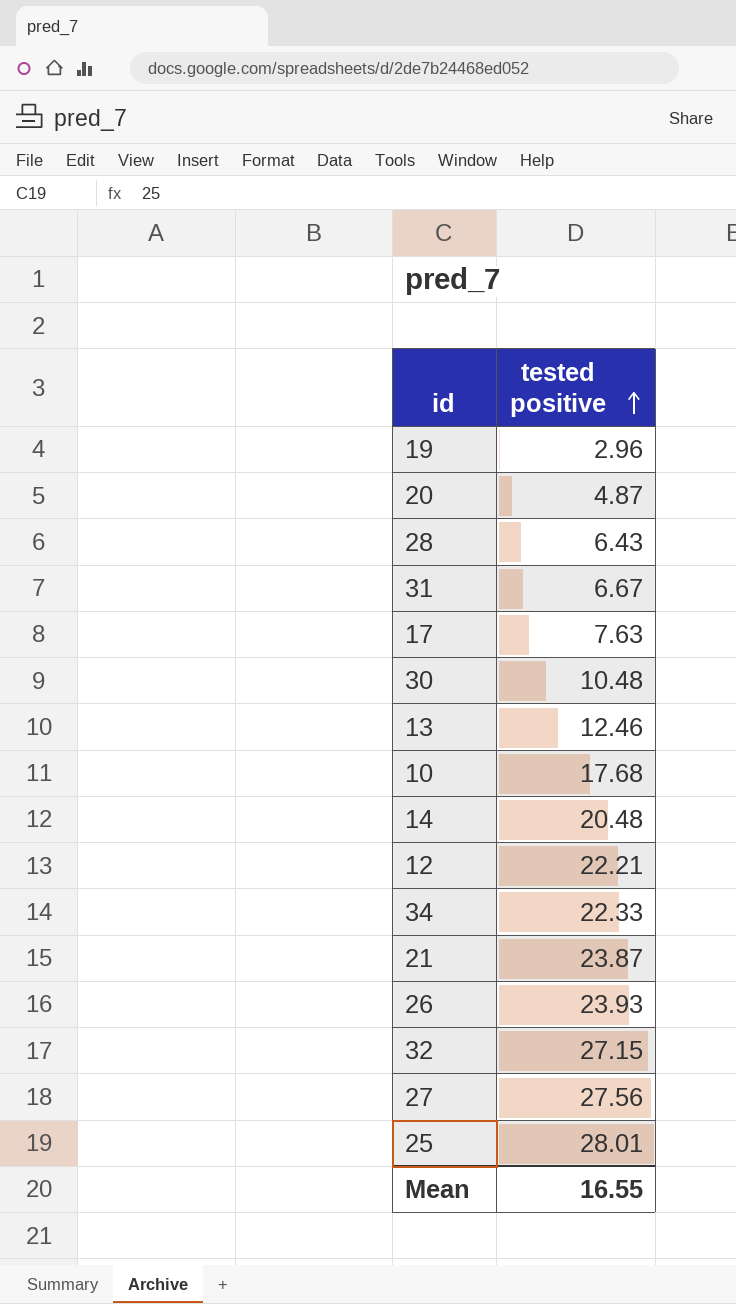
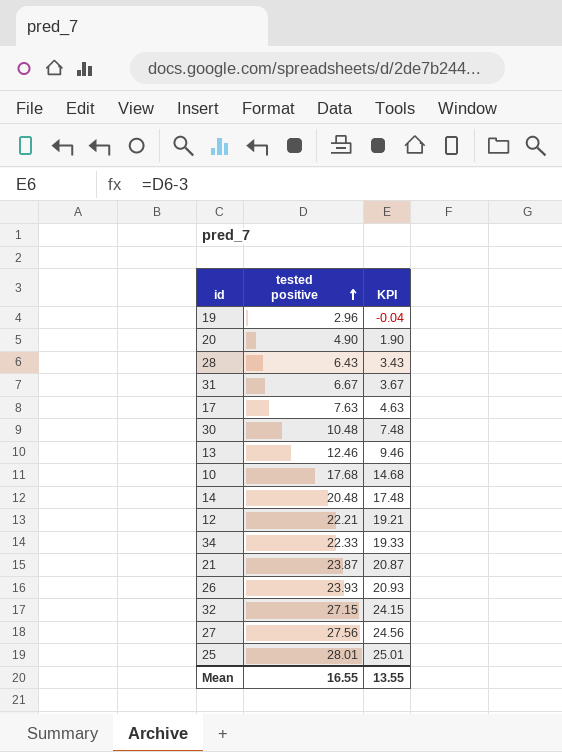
column KPI | formula: none -> [tested positive] - 3
20 | tested positive: 4.87 -> 4.90

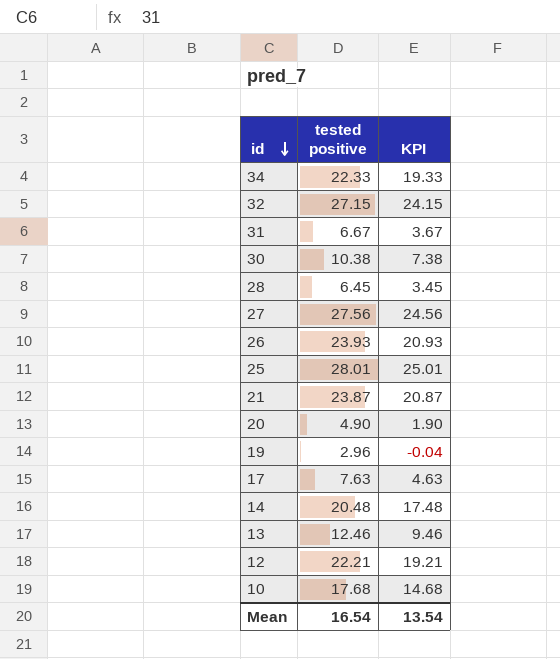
row order: tested positive ascending -> id descending
30 | tested positive: 10.48 -> 10.38
30 | KPI: 7.48 -> 7.38
28 | tested positive: 6.43 -> 6.45
28 | KPI: 3.43 -> 3.45
Mean | tested positive: 16.55 -> 16.54
Mean | KPI: 13.55 -> 13.54

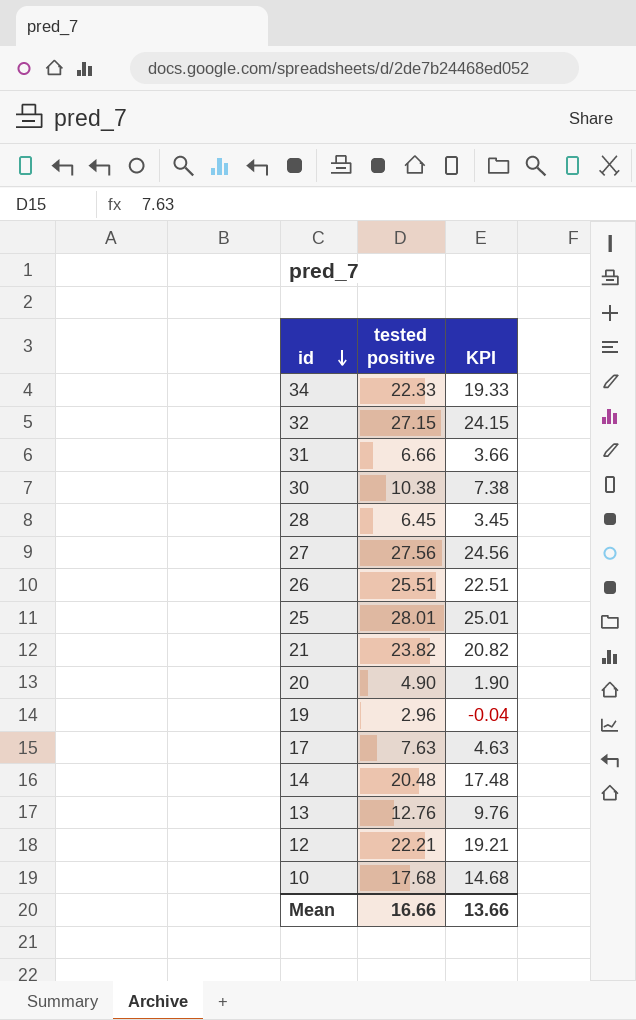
31 | tested positive: 6.67 -> 6.66
31 | KPI: 3.67 -> 3.66
26 | tested positive: 23.93 -> 25.51
26 | KPI: 20.93 -> 22.51
21 | tested positive: 23.87 -> 23.82
21 | KPI: 20.87 -> 20.82
13 | tested positive: 12.46 -> 12.76
13 | KPI: 9.46 -> 9.76
Mean | tested positive: 16.54 -> 16.66
Mean | KPI: 13.54 -> 13.66

